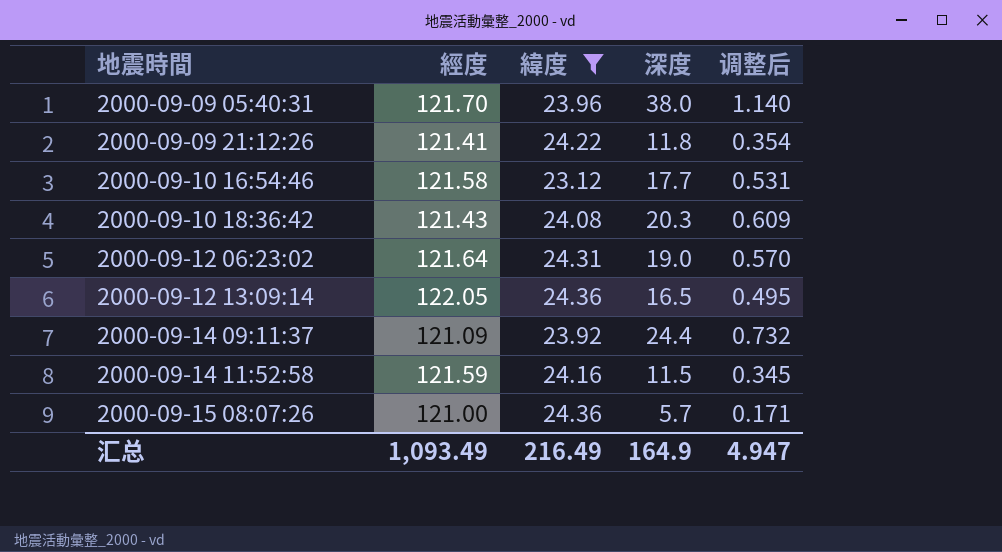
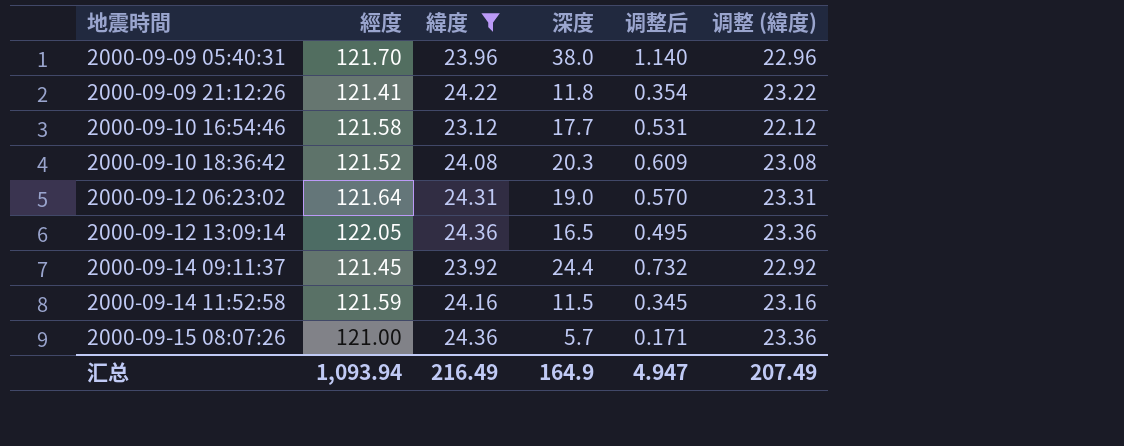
column 调整 (緯度) | formula: none -> [緯度] - 1
2000-09-10 18:36:42 | 經度: 121.43 -> 121.52
2000-09-14 09:11:37 | 經度: 121.09 -> 121.45
汇总 | 經度: 1,093.49 -> 1,093.94

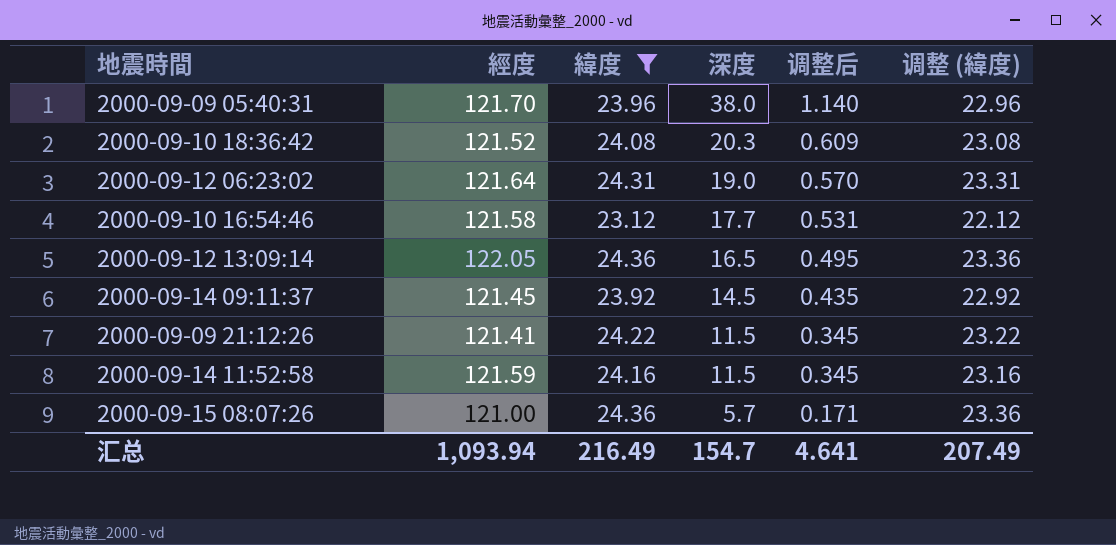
row order: 地震時間 ascending -> 深度 descending
2000-09-14 09:11:37 | 深度: 24.4 -> 14.5
2000-09-14 09:11:37 | 调整后: 0.732 -> 0.435
2000-09-09 21:12:26 | 深度: 11.8 -> 11.5
2000-09-09 21:12:26 | 调整后: 0.354 -> 0.345
汇总 | 深度: 164.9 -> 154.7
汇总 | 调整后: 4.947 -> 4.641

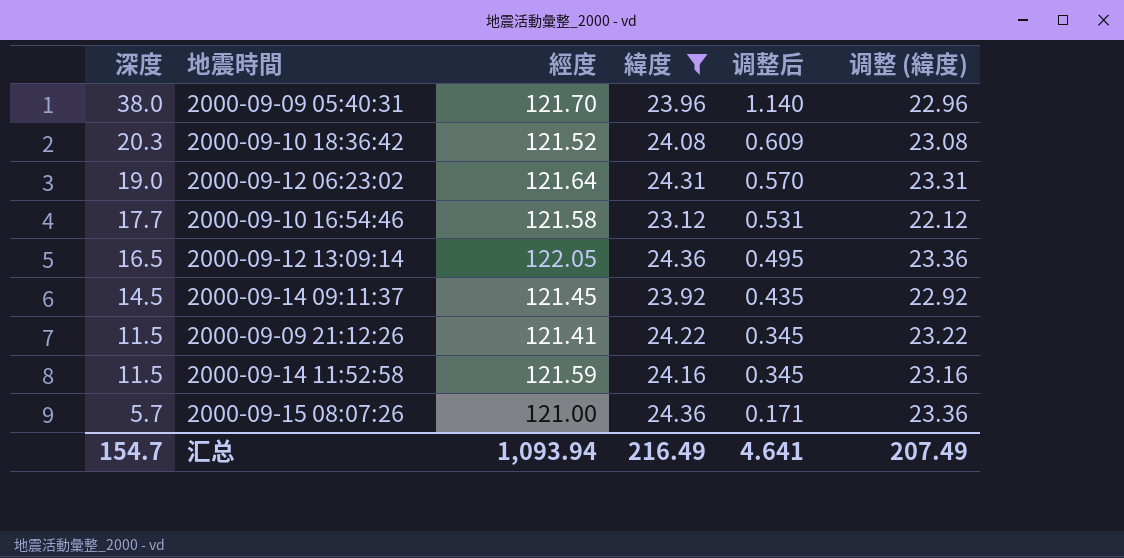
column 深度 | position: 4 -> 1

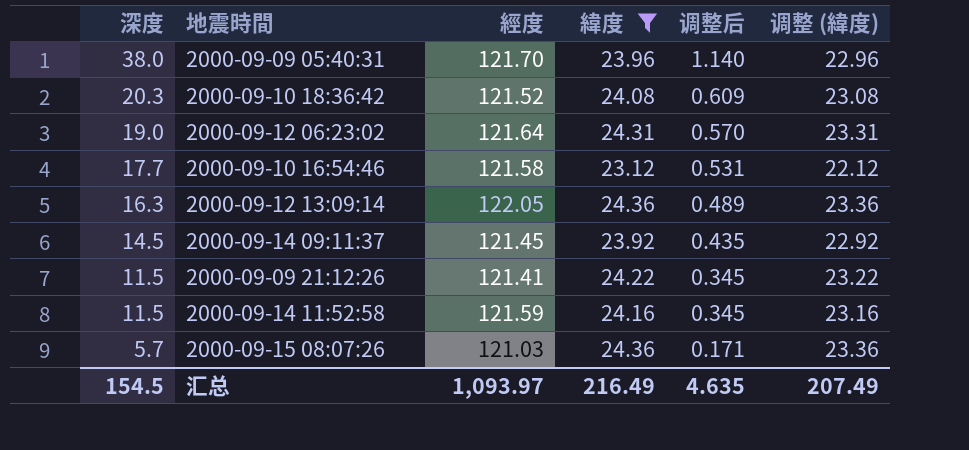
2000-09-12 13:09:14 | 深度: 16.5 -> 16.3
2000-09-12 13:09:14 | 调整后: 0.495 -> 0.489
2000-09-15 08:07:26 | 經度: 121.00 -> 121.03
汇总 | 深度: 154.7 -> 154.5
汇总 | 經度: 1,093.94 -> 1,093.97
汇总 | 调整后: 4.641 -> 4.635

